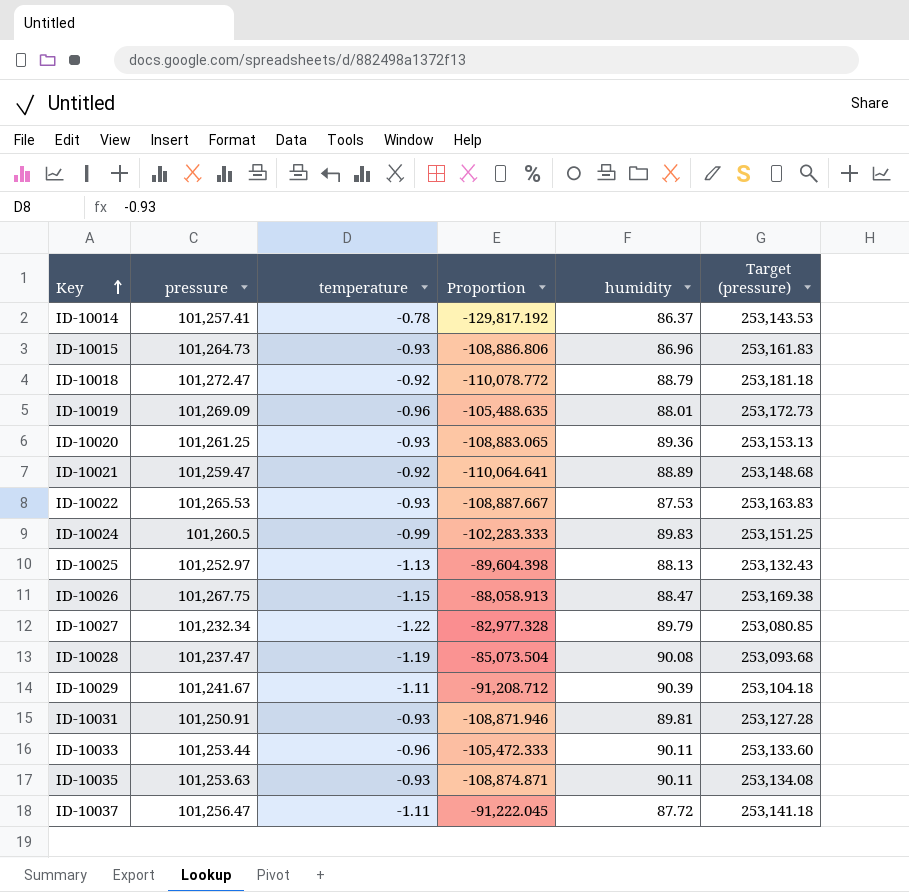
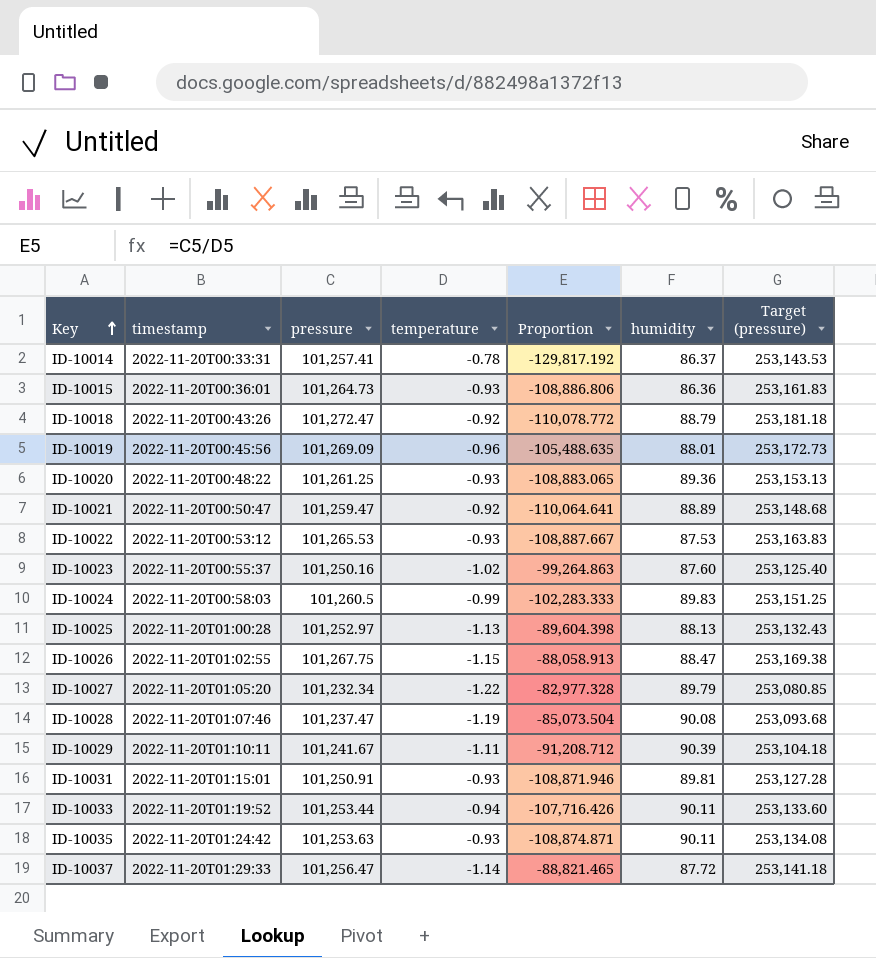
column timestamp | position: none -> 2
ID-10015 | humidity: 86.96 -> 86.36
row ID-10023: none -> 2022-11-20T00:55:37 | 101,250.16 | -1.02 | -99,264.863 | 87.60 | 253,125.40
ID-10033 | temperature: -0.96 -> -0.94
ID-10033 | Proportion: -105,472.333 -> -107,716.426
ID-10037 | temperature: -1.11 -> -1.14
ID-10037 | Proportion: -91,222.045 -> -88,821.465

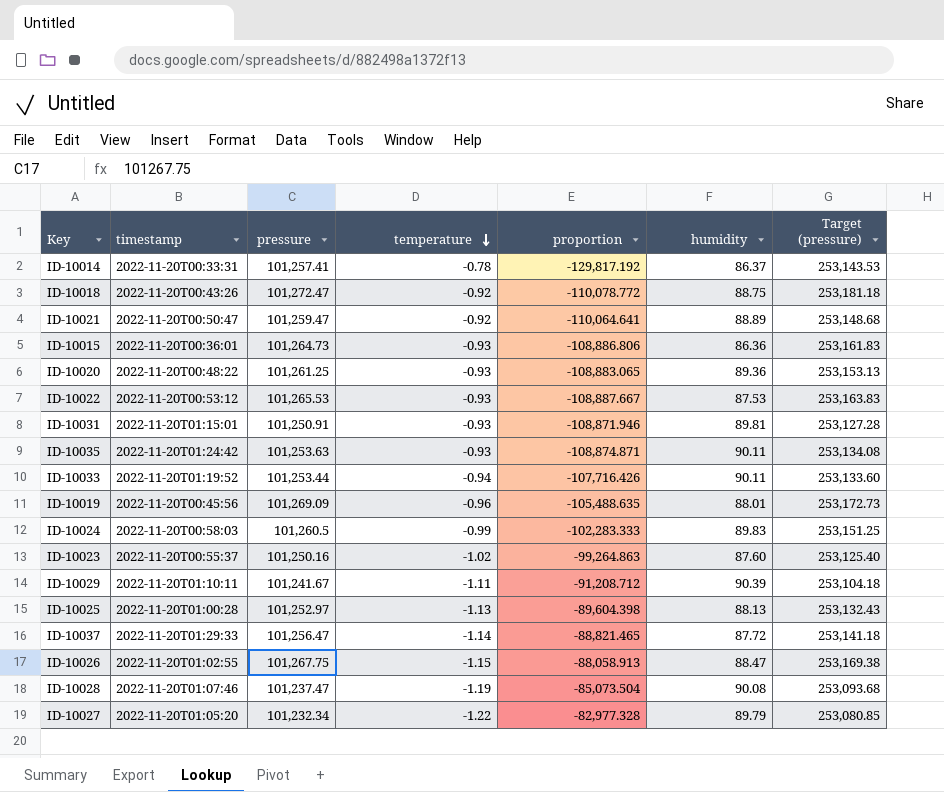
row order: Key ascending -> temperature descending
column name: Proportion -> proportion
ID-10018 | humidity: 88.79 -> 88.75

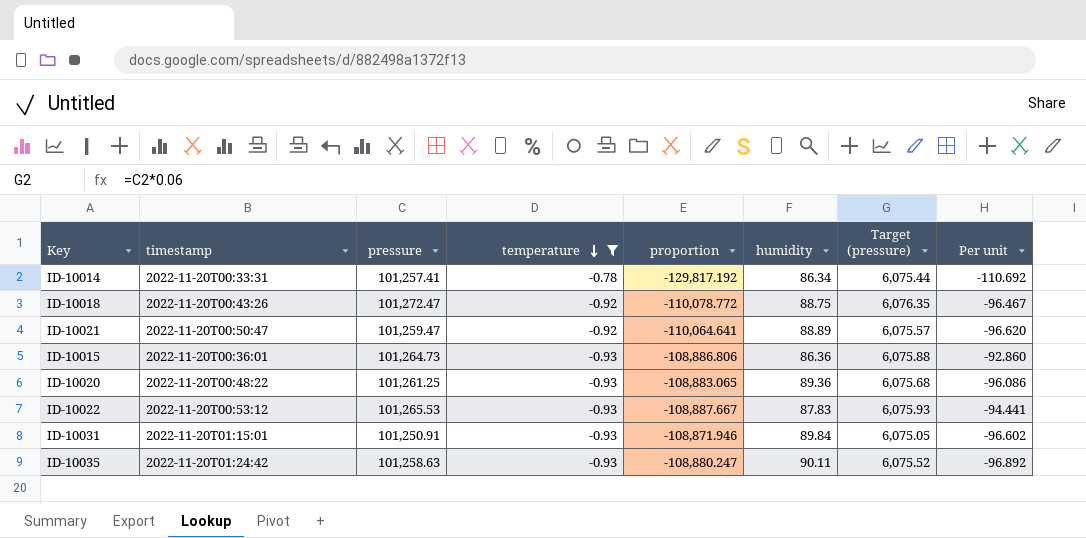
filter: none -> temperature >= -0.93
column Target (pressure) | formula: [pressure] * 2.5 -> [pressure] * 0.06
column Per unit | formula: none -> [humidity] / [temperature]
ID-10014 | humidity: 86.37 -> 86.34
ID-10022 | humidity: 87.53 -> 87.83
ID-10031 | humidity: 89.81 -> 89.84
ID-10035 | pressure: 101,253.63 -> 101,258.63
ID-10035 | proportion: -108,874.871 -> -108,880.247

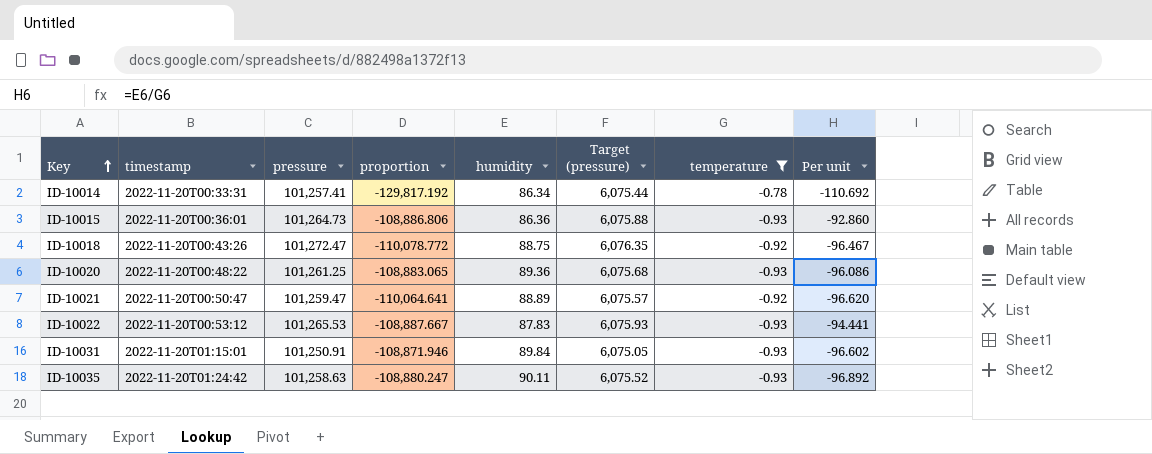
row order: temperature descending -> Key ascending
column temperature | position: 4 -> 7

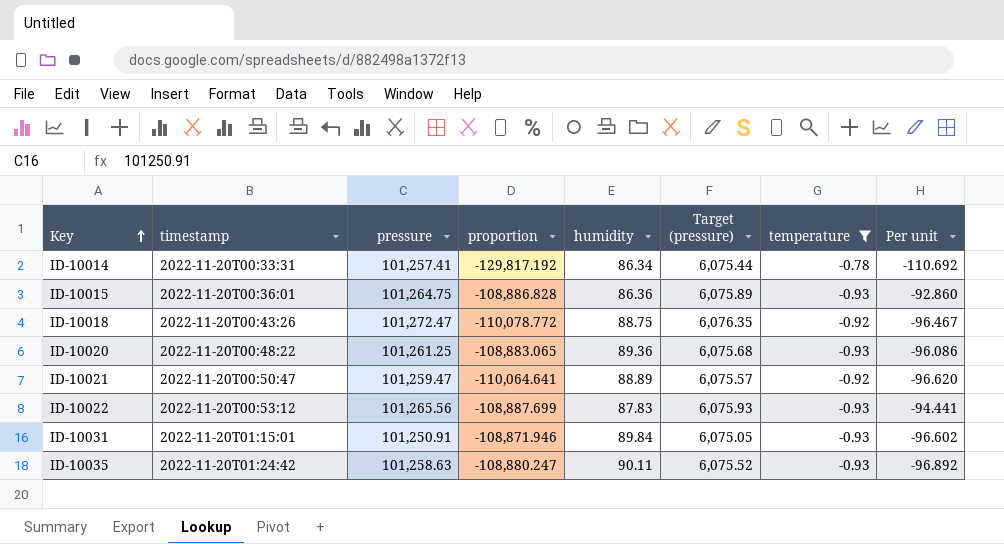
ID-10015 | pressure: 101,264.73 -> 101,264.75
ID-10015 | proportion: -108,886.806 -> -108,886.828
ID-10015 | Target (pressure): 6,075.88 -> 6,075.89
ID-10022 | pressure: 101,265.53 -> 101,265.56
ID-10022 | proportion: -108,887.667 -> -108,887.699

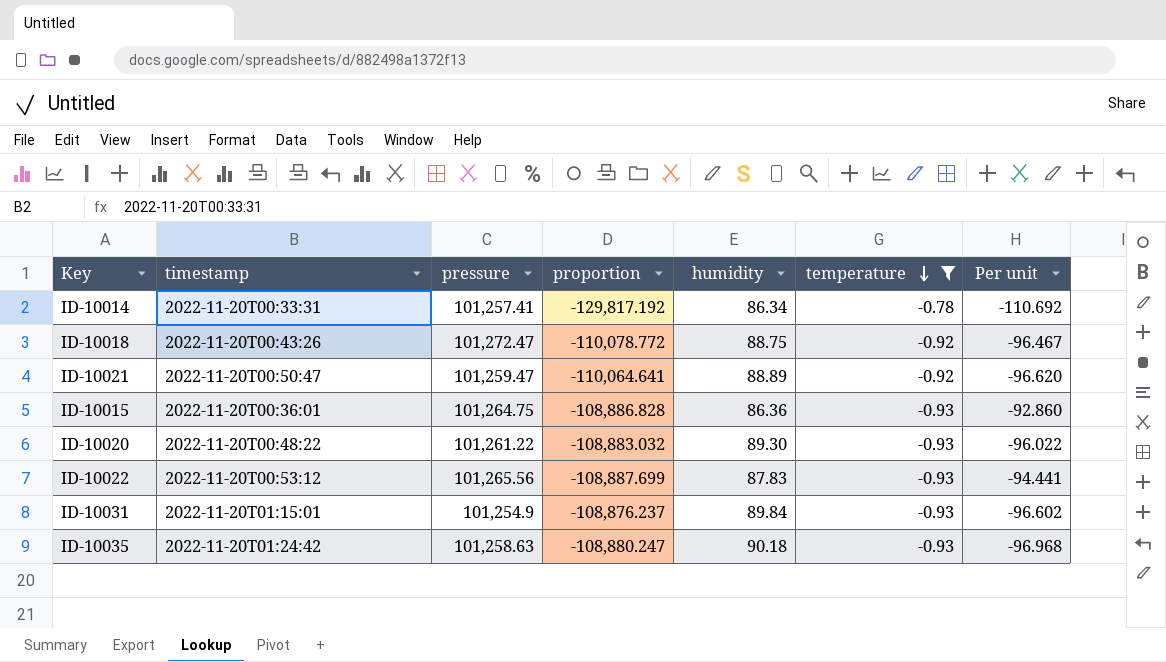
row order: Key ascending -> temperature descending
column Target (pressure) | formula: [pressure] * 0.06 -> none
ID-10020 | pressure: 101,261.25 -> 101,261.22
ID-10020 | proportion: -108,883.065 -> -108,883.032
ID-10020 | humidity: 89.36 -> 89.30
ID-10020 | Per unit: -96.086 -> -96.022
ID-10031 | pressure: 101,250.91 -> 101,254.9
ID-10031 | proportion: -108,871.946 -> -108,876.237
ID-10035 | humidity: 90.11 -> 90.18
ID-10035 | Per unit: -96.892 -> -96.968

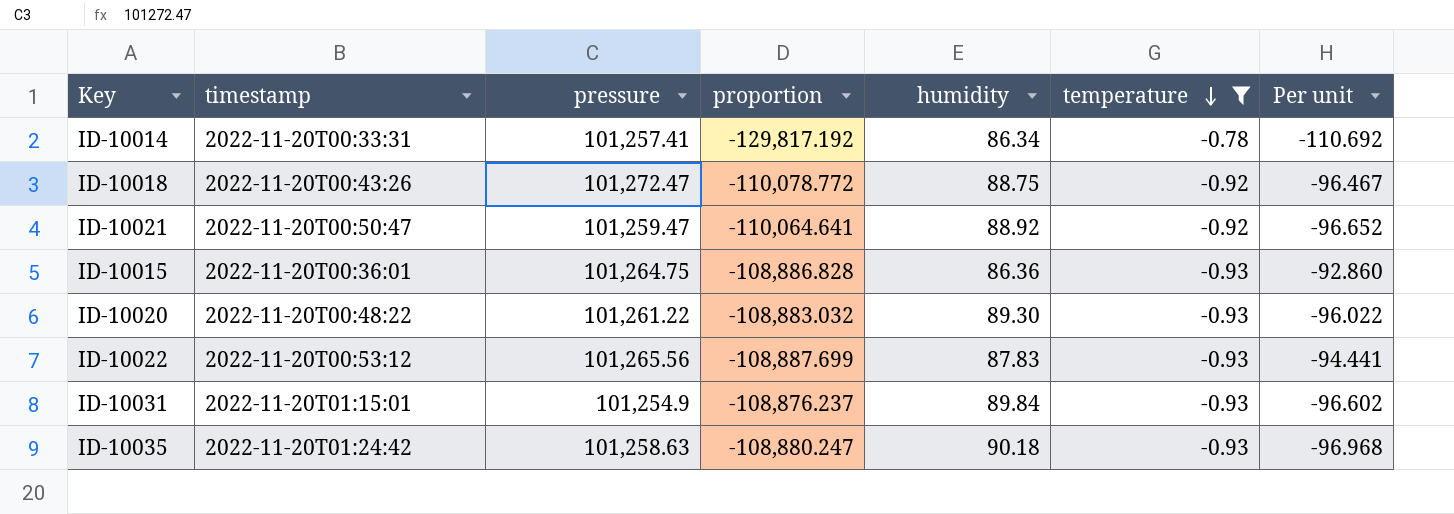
ID-10021 | humidity: 88.89 -> 88.92
ID-10021 | Per unit: -96.620 -> -96.652

